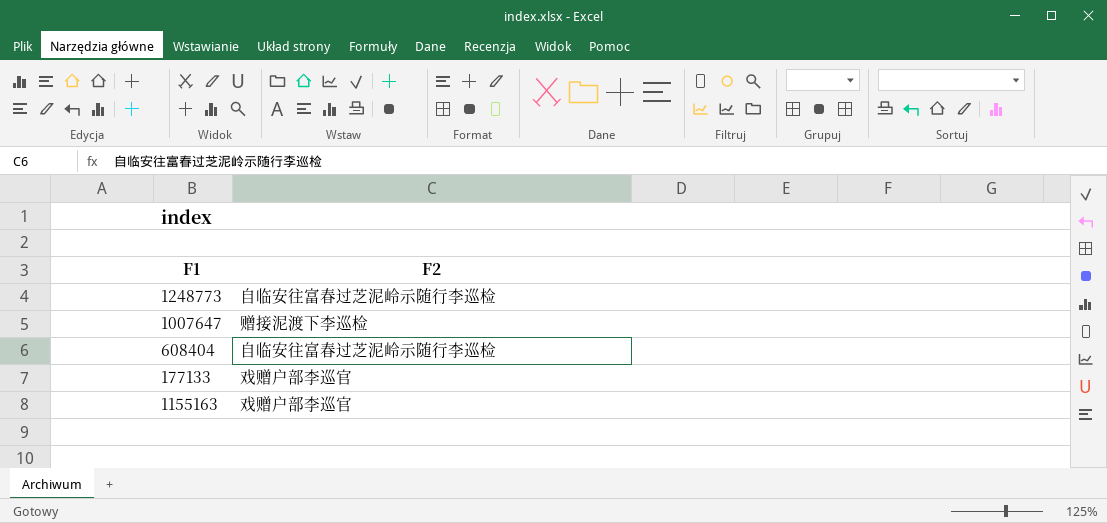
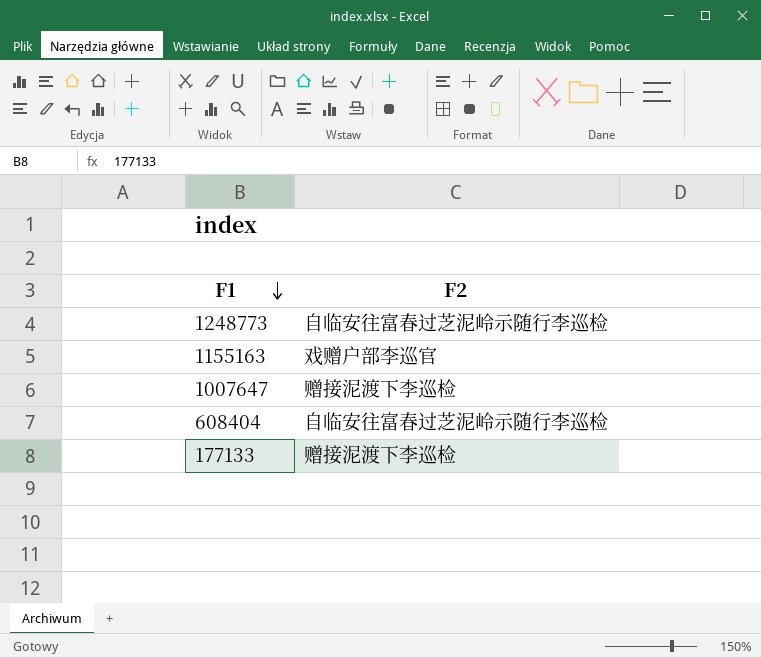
row order: none -> F1 descending
177133 | F2: 戏赠户部李巡官 -> 赠接泥渡下李巡检

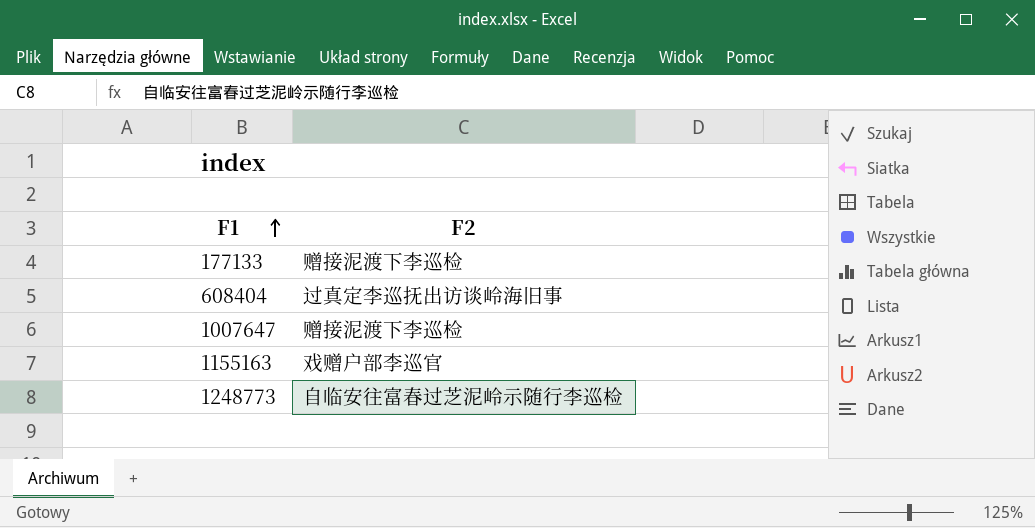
row order: F1 descending -> F1 ascending
608404 | F2: 自临安往富春过芝泥岭示随行李巡检 -> 过真定李巡抚出访谈岭海旧事

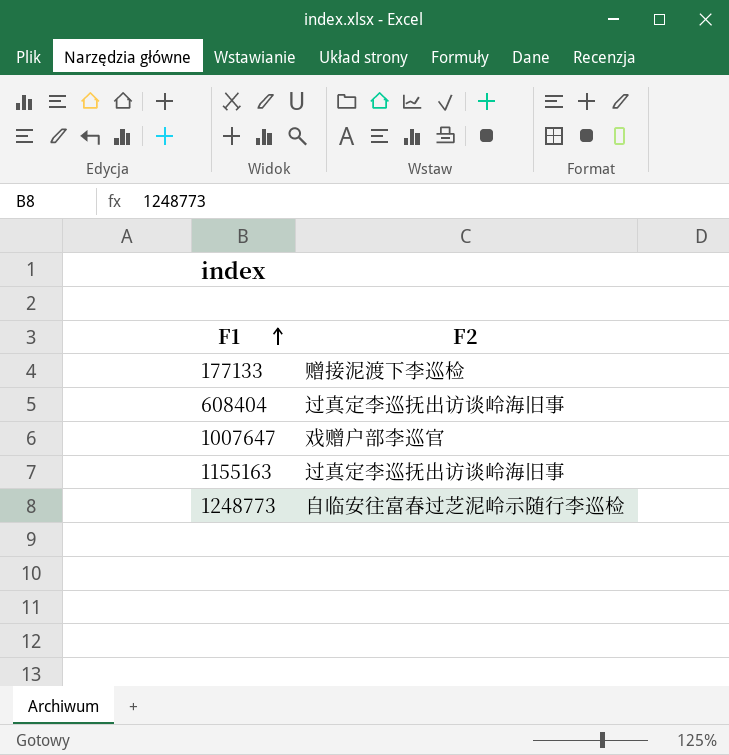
1007647 | F2: 赠接泥渡下李巡检 -> 戏赠户部李巡官
1155163 | F2: 戏赠户部李巡官 -> 过真定李巡抚出访谈岭海旧事

